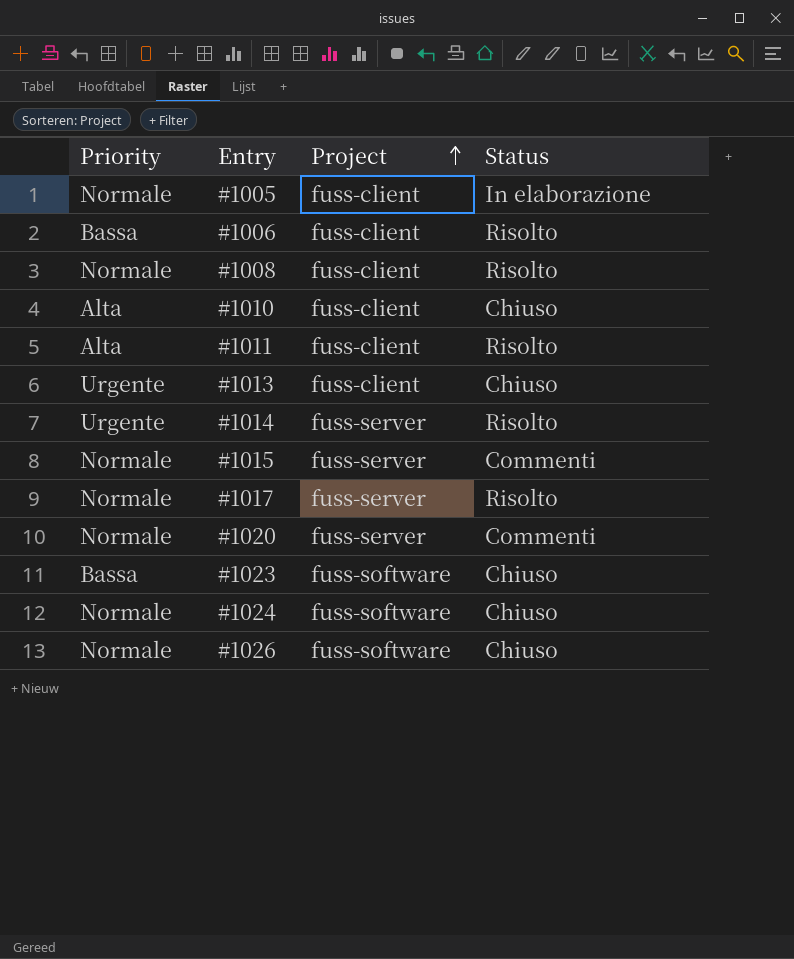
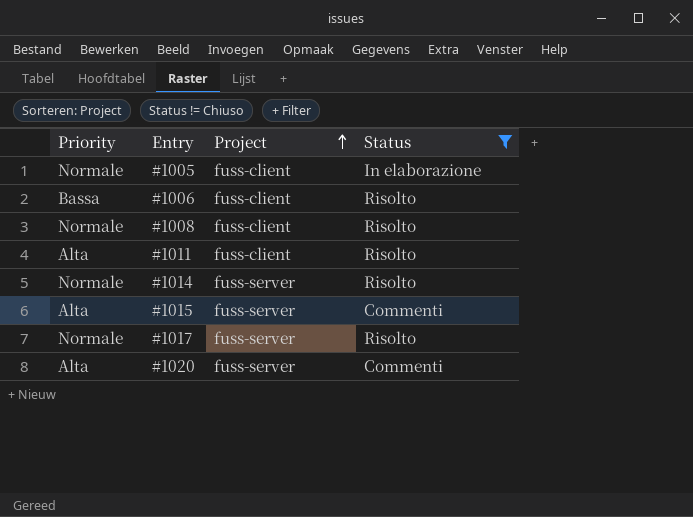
filter: none -> Status != Chiuso
#1014 | Priority: Urgente -> Normale
#1015 | Priority: Normale -> Alta
#1020 | Priority: Normale -> Alta

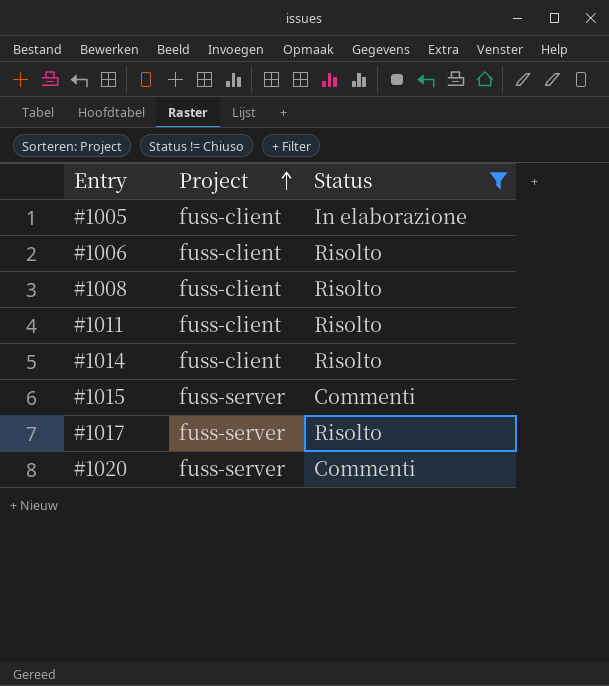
column Priority | position: 1 -> none
#1014 | Project: fuss-server -> fuss-client

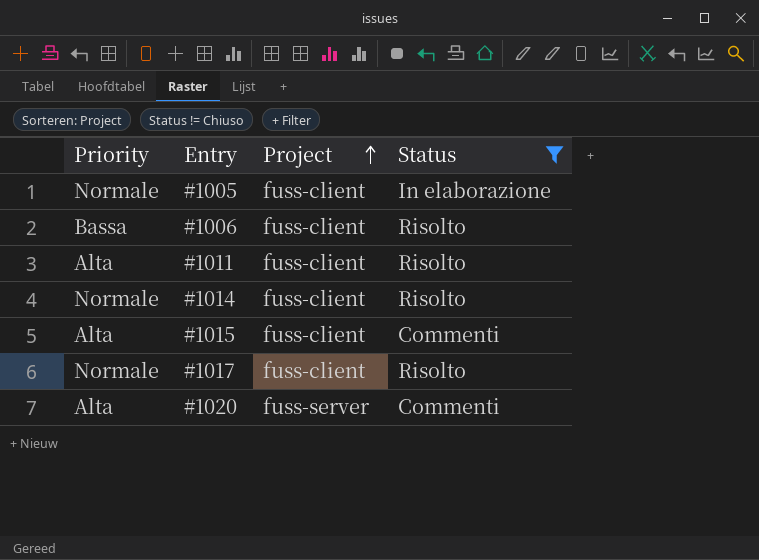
column Priority | position: none -> 1
row #1008: fuss-client | Risolto -> none
#1015 | Project: fuss-server -> fuss-client
#1017 | Project: fuss-server -> fuss-client

